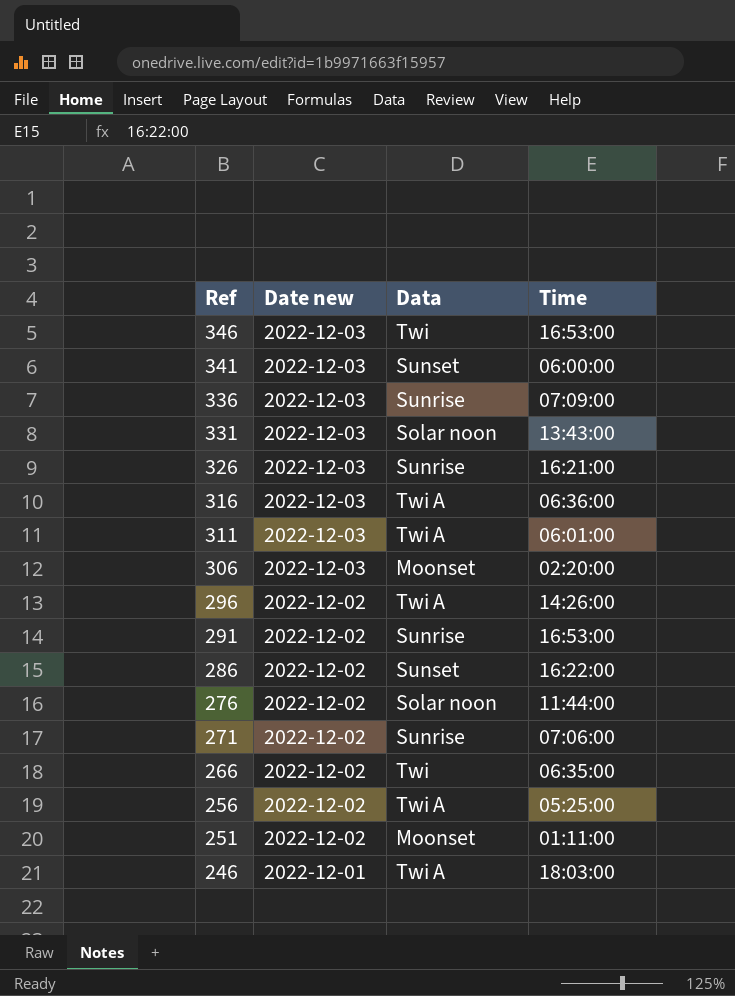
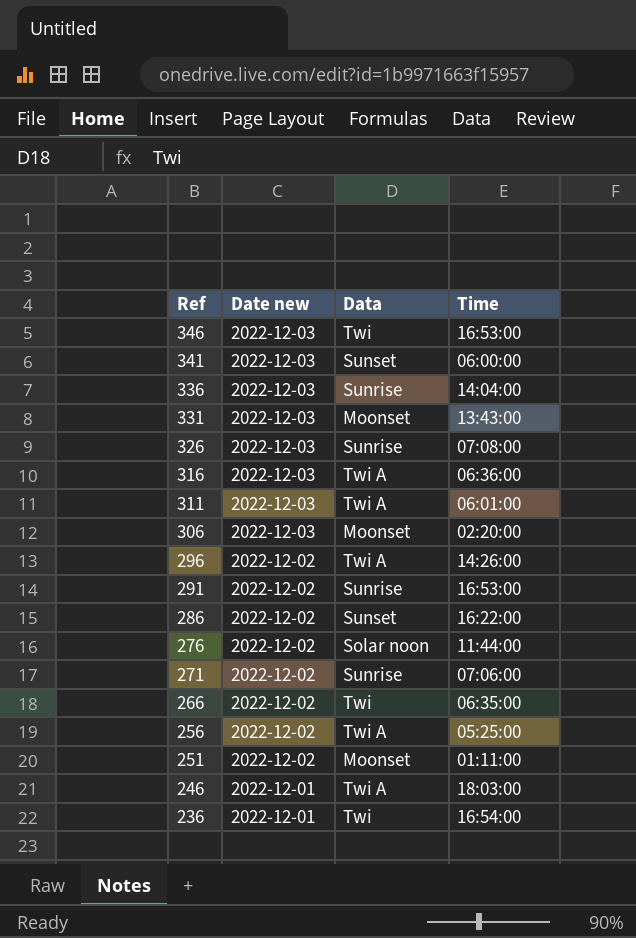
336 | Time: 07:09:00 -> 14:04:00
331 | Data: Solar noon -> Moonset
326 | Time: 16:21:00 -> 07:08:00
row 236: none -> 2022-12-01 | Twi | 16:54:00

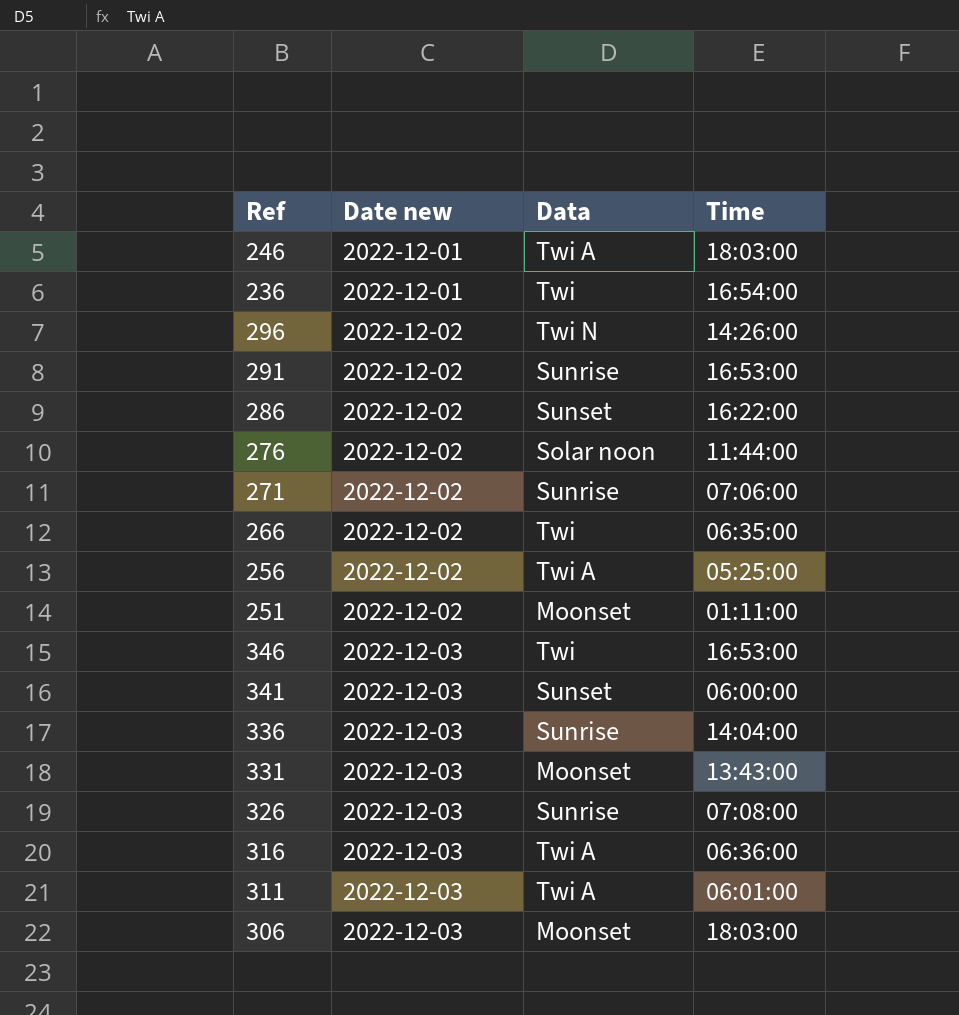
row order: Ref descending -> Date new ascending
296 | Data: Twi A -> Twi N
306 | Time: 02:20:00 -> 18:03:00

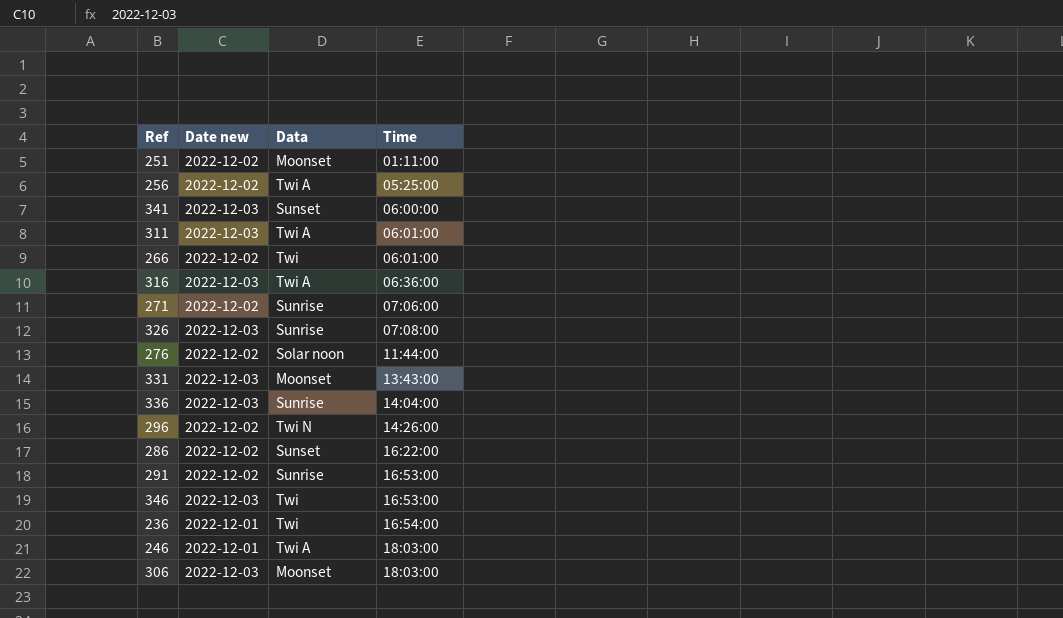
row order: Date new ascending -> Time ascending
266 | Time: 06:35:00 -> 06:01:00

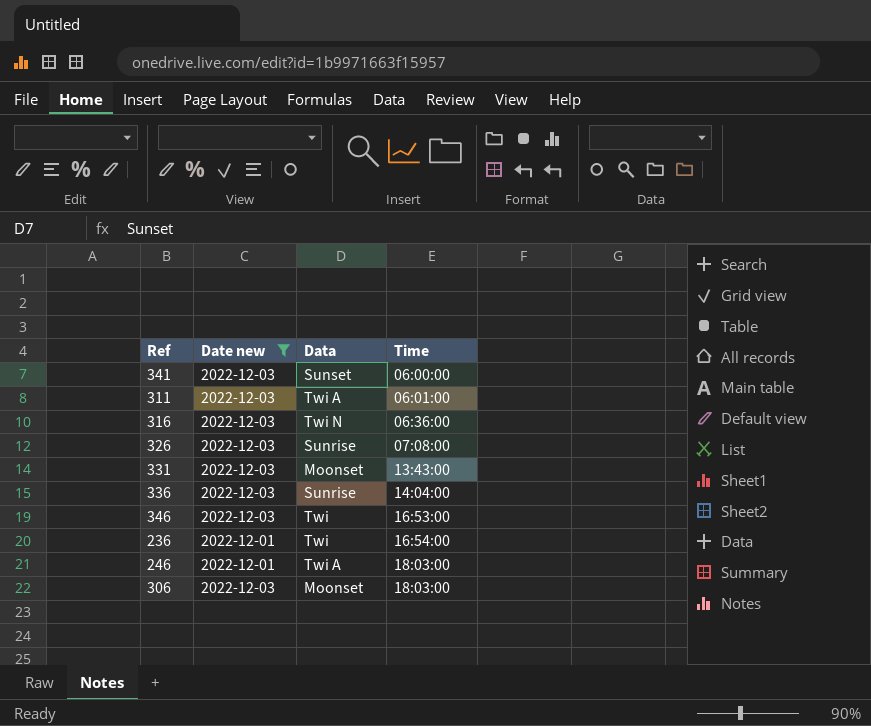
filter: none -> Date new != 2022-12-02
316 | Data: Twi A -> Twi N

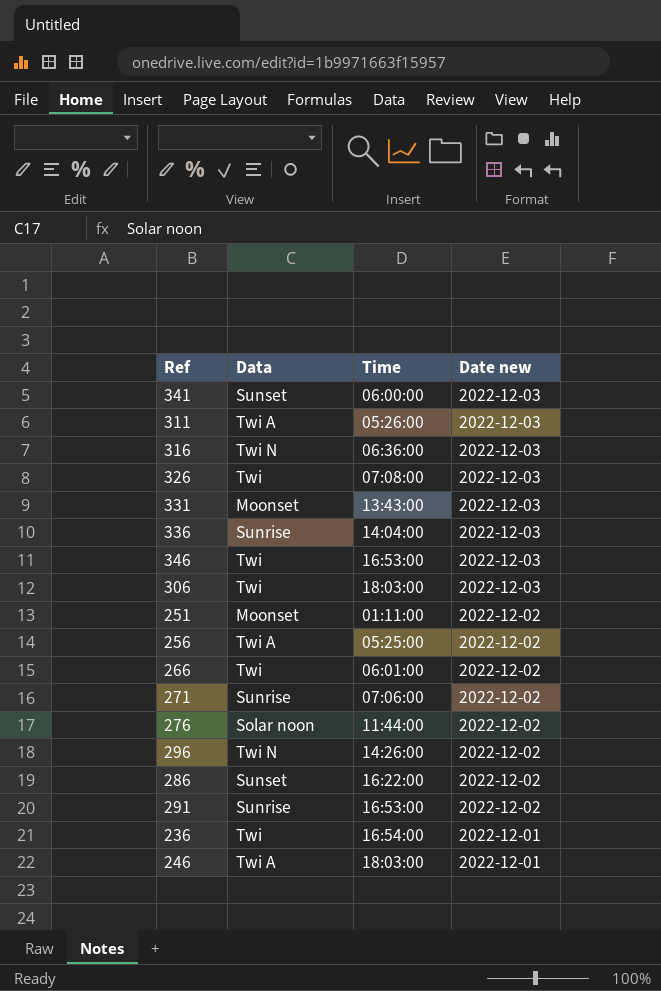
filter: Date new != 2022-12-02 -> none
row order: Time ascending -> Date new descending
column Date new | position: 2 -> 4
311 | Time: 06:01:00 -> 05:26:00
326 | Data: Sunrise -> Twi
306 | Data: Moonset -> Twi

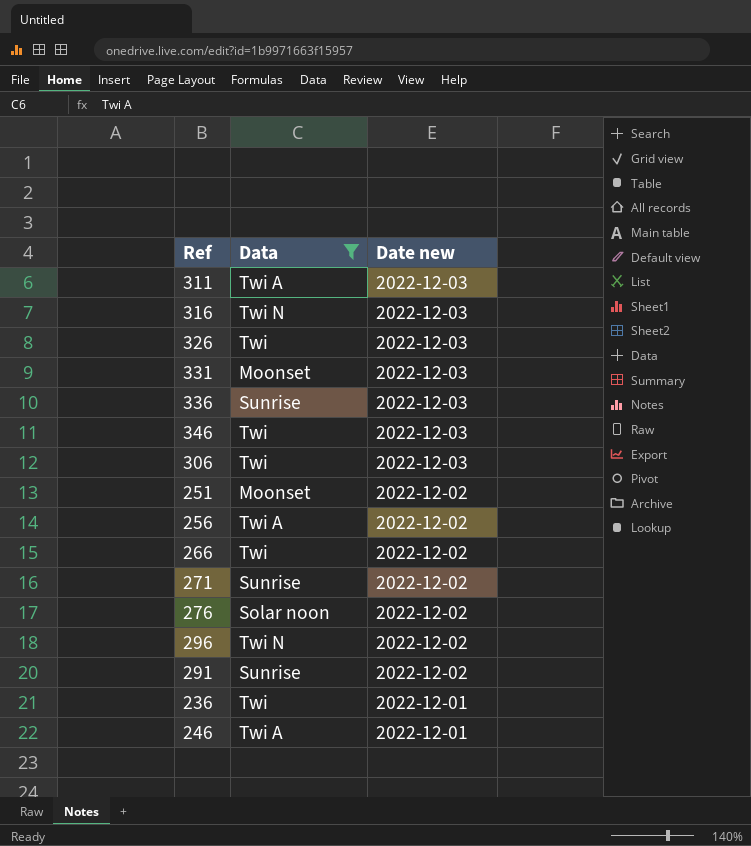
filter: none -> Data != Sunset
column Time | position: 3 -> none

